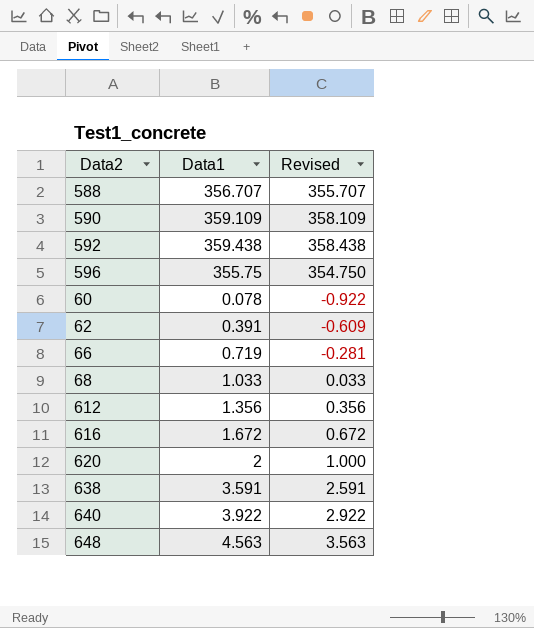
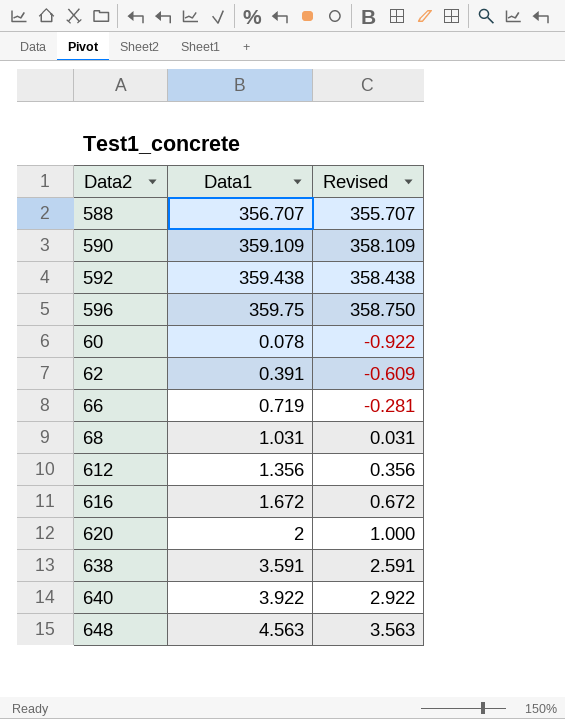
596 | Data1: 355.75 -> 359.75
596 | Revised: 354.750 -> 358.750
68 | Data1: 1.033 -> 1.031
68 | Revised: 0.033 -> 0.031

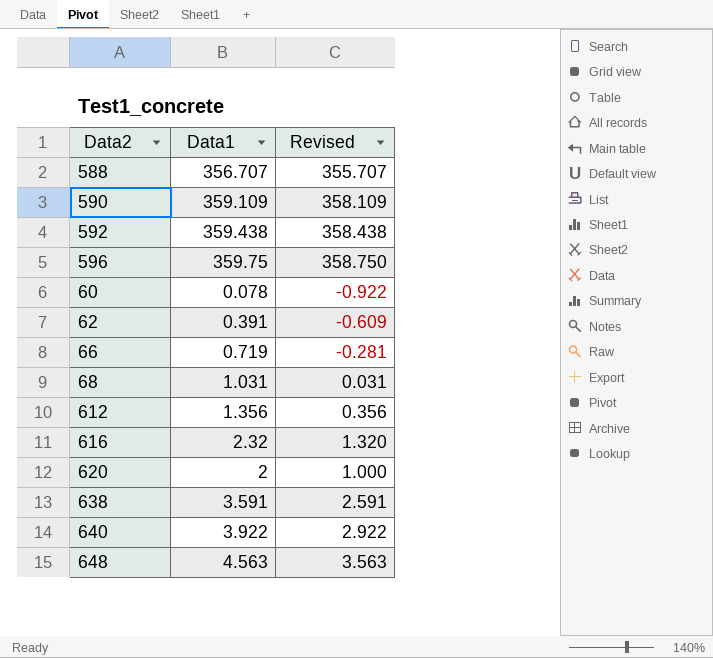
616 | Data1: 1.672 -> 2.32
616 | Revised: 0.672 -> 1.320

